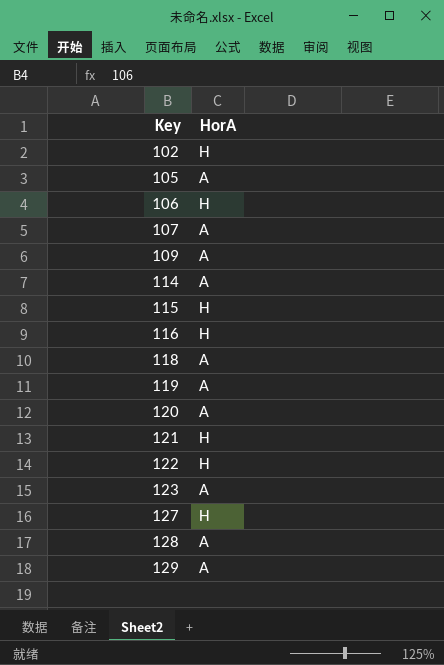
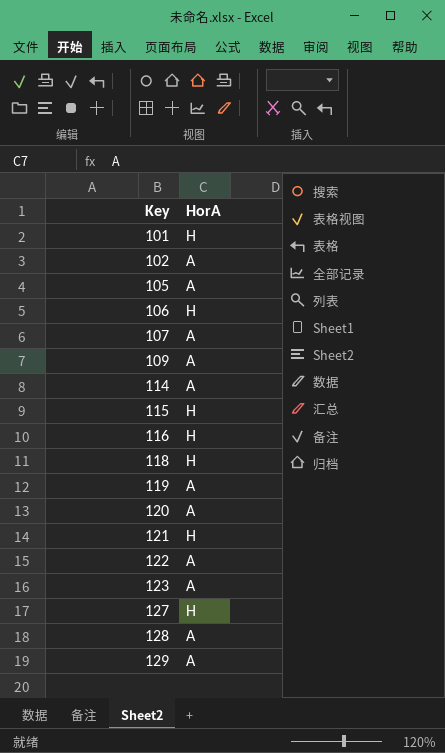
row 101: none -> H
102 | HorA: H -> A
118 | HorA: A -> H
122 | HorA: H -> A

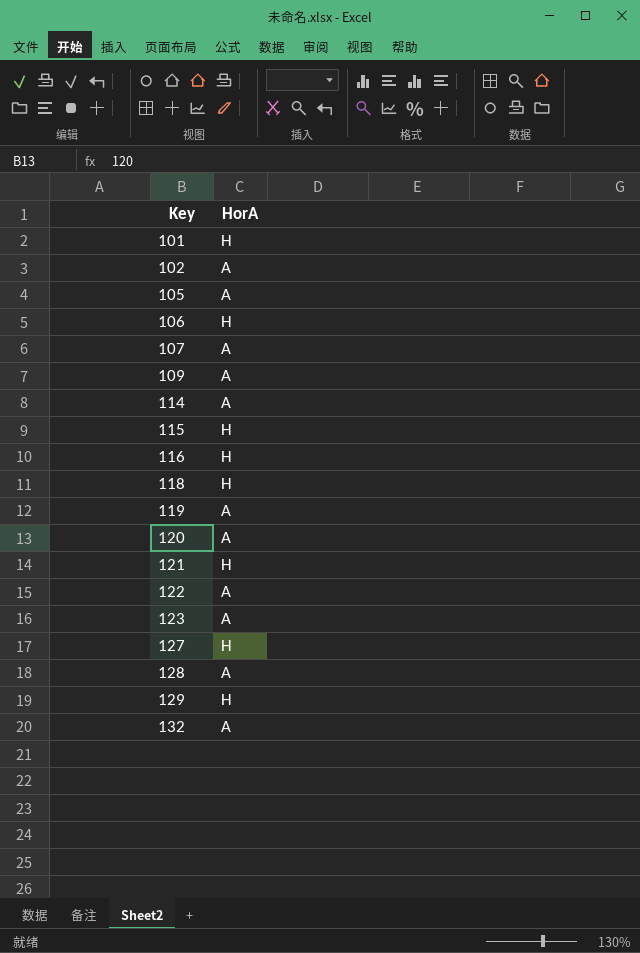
129 | HorA: A -> H
row 132: none -> A

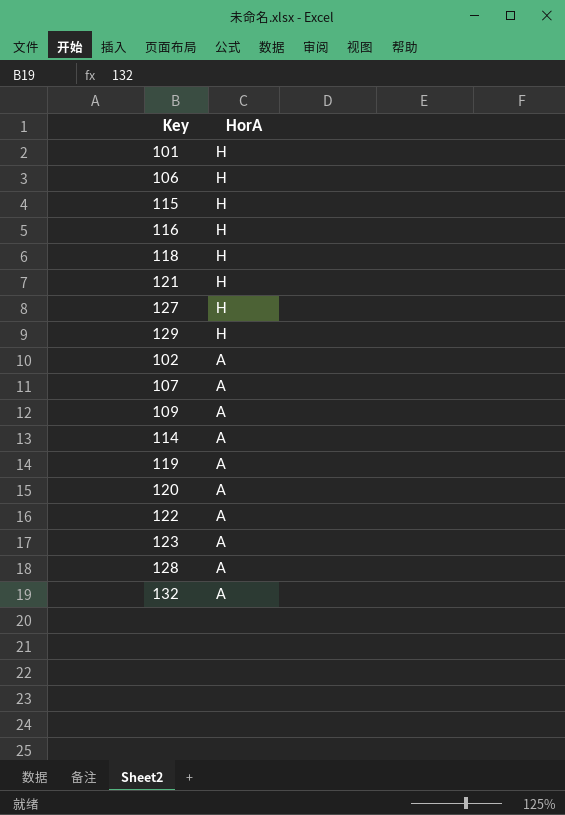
row order: Key ascending -> HorA descending
row 105: A -> none

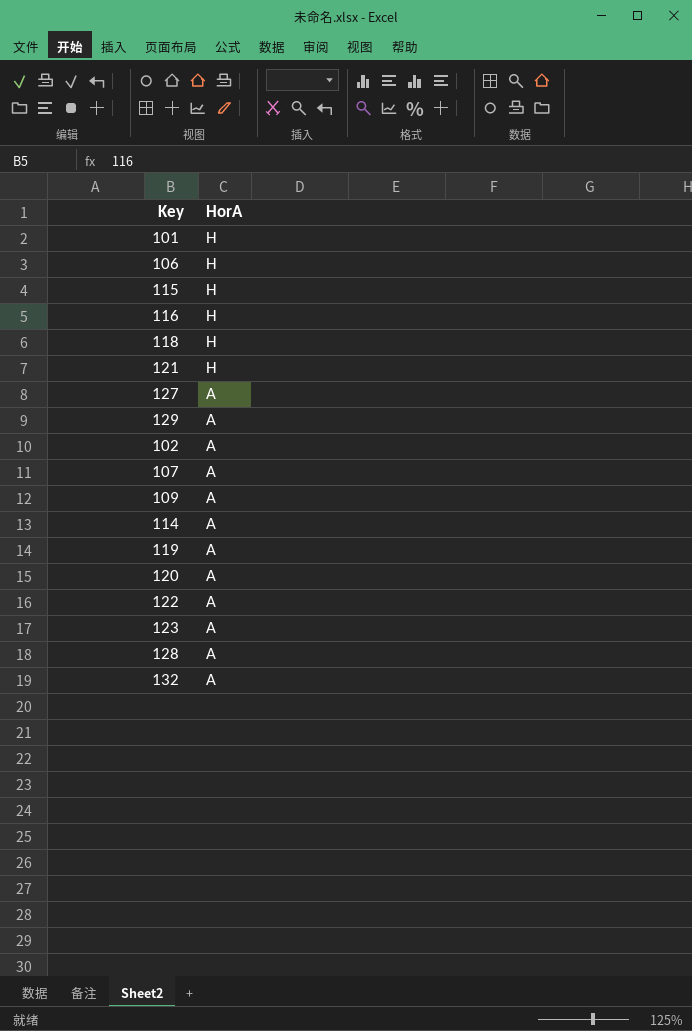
127 | HorA: H -> A
129 | HorA: H -> A

